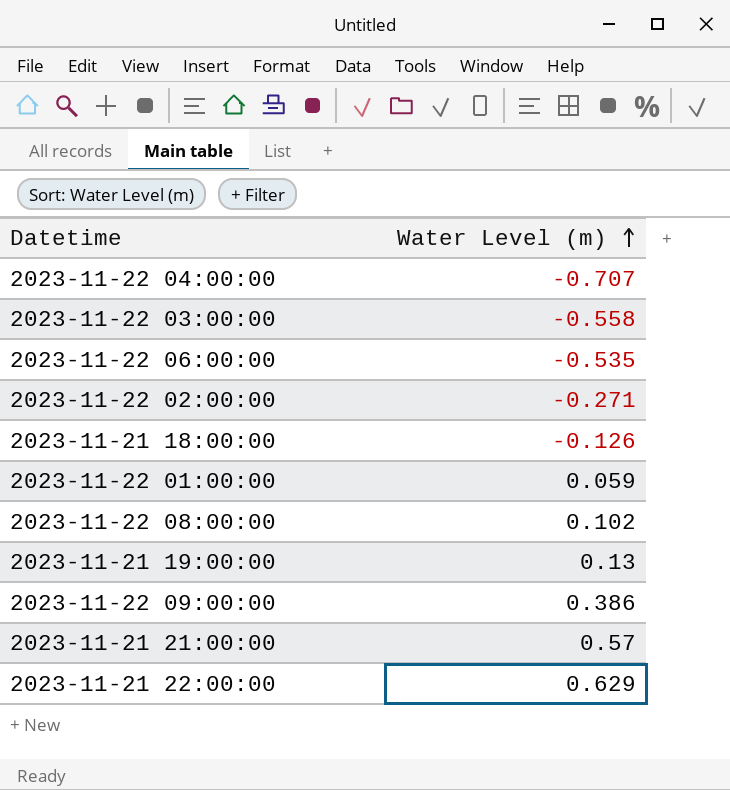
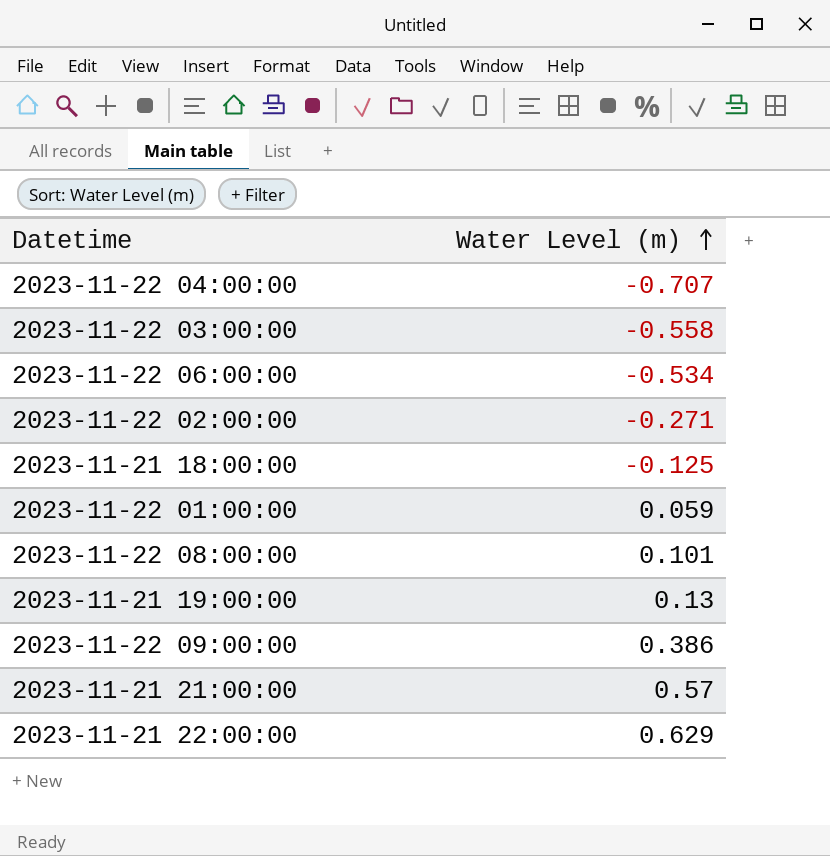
2023-11-22 06:00:00 | Water Level (m): -0.535 -> -0.534
2023-11-21 18:00:00 | Water Level (m): -0.126 -> -0.125
2023-11-22 08:00:00 | Water Level (m): 0.102 -> 0.101

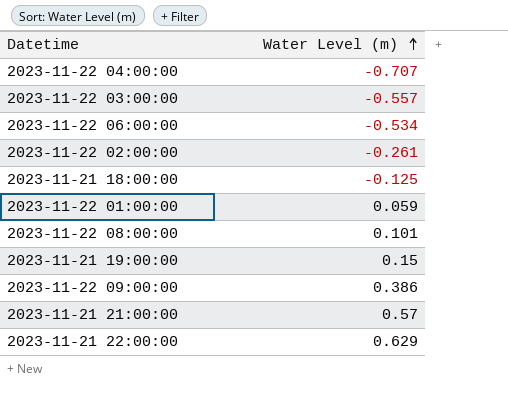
2023-11-22 03:00:00 | Water Level (m): -0.558 -> -0.557
2023-11-22 02:00:00 | Water Level (m): -0.271 -> -0.261
2023-11-21 19:00:00 | Water Level (m): 0.13 -> 0.15

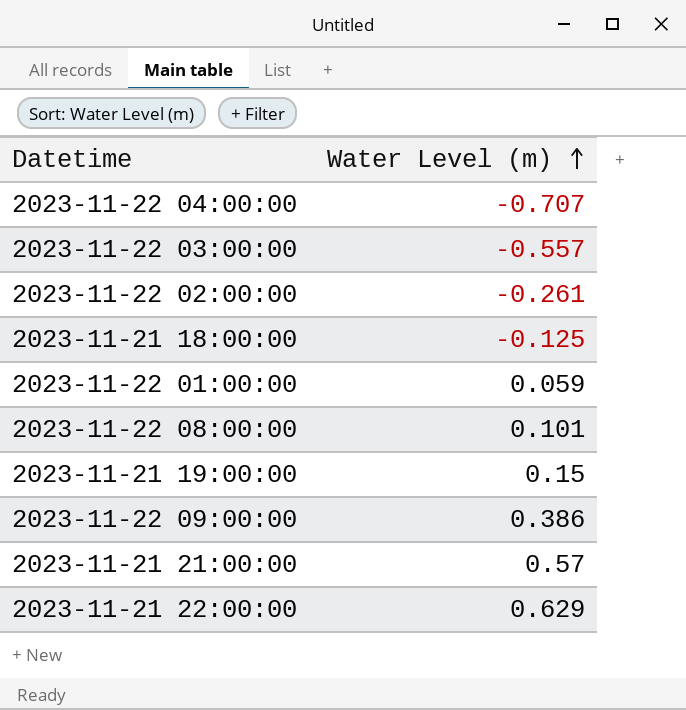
row 2023-11-22 06:00:00: -0.534 -> none

